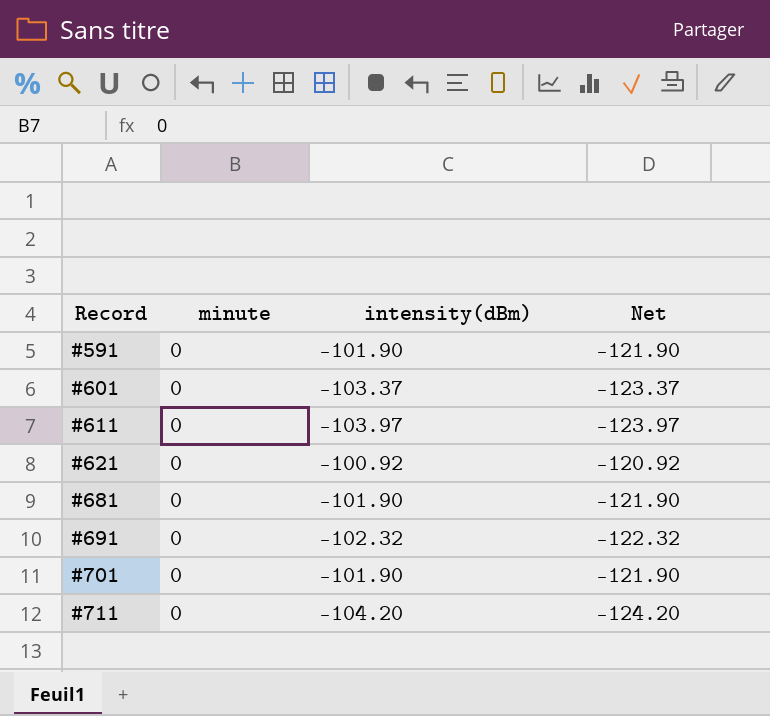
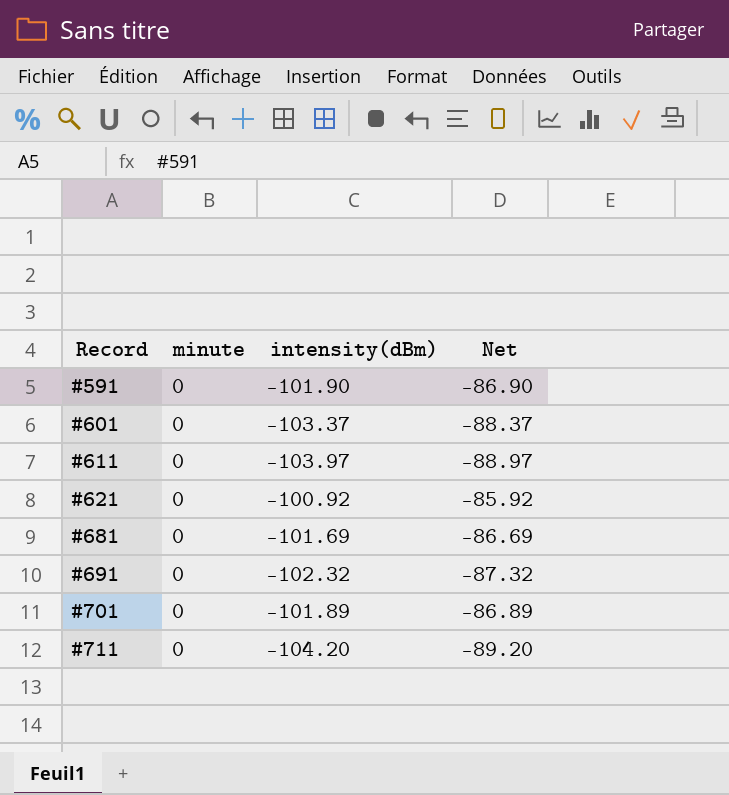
column Net | formula: [intensity(dBm)] - 20 -> [intensity(dBm)] + 15
#681 | intensity(dBm): -101.90 -> -101.69
#701 | intensity(dBm): -101.90 -> -101.89

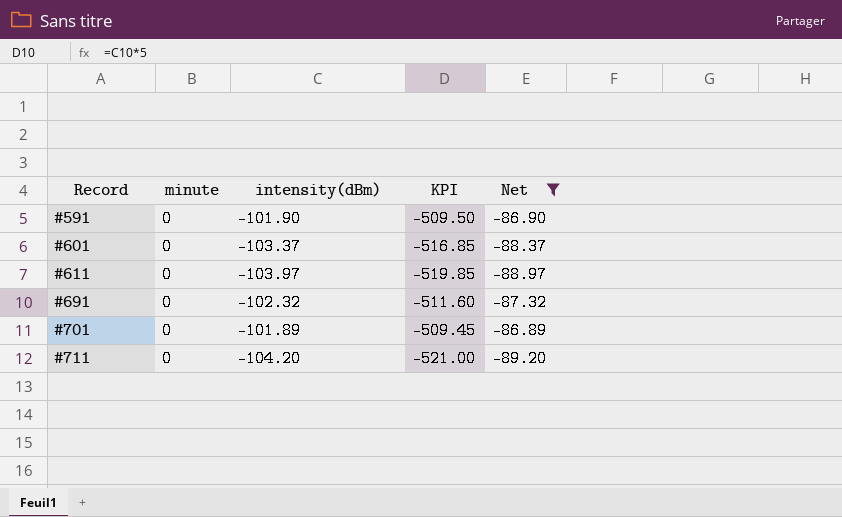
filter: none -> Net <= -86.89
column KPI | formula: none -> [intensity(dBm)] * 5

